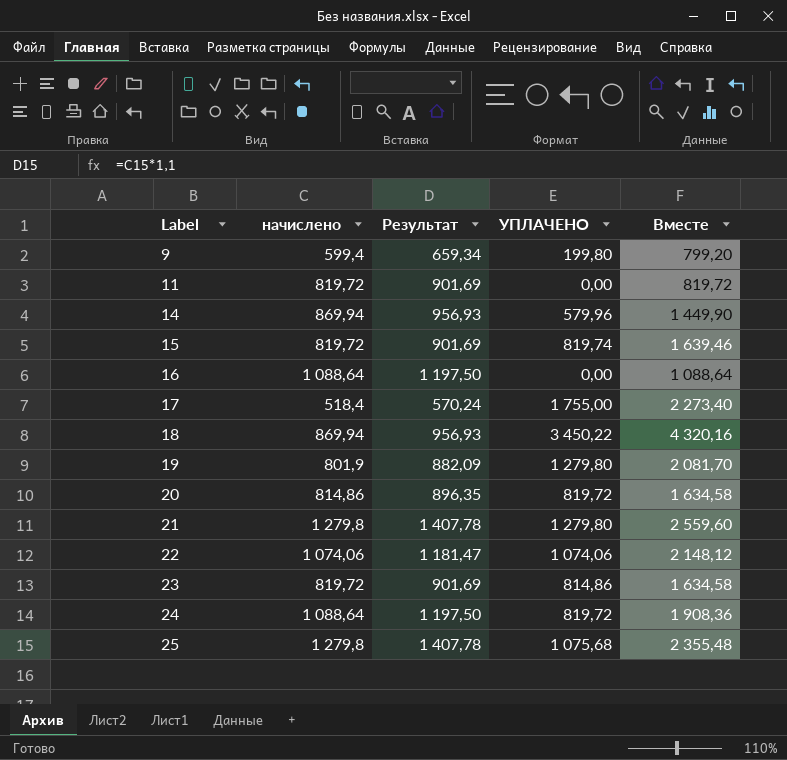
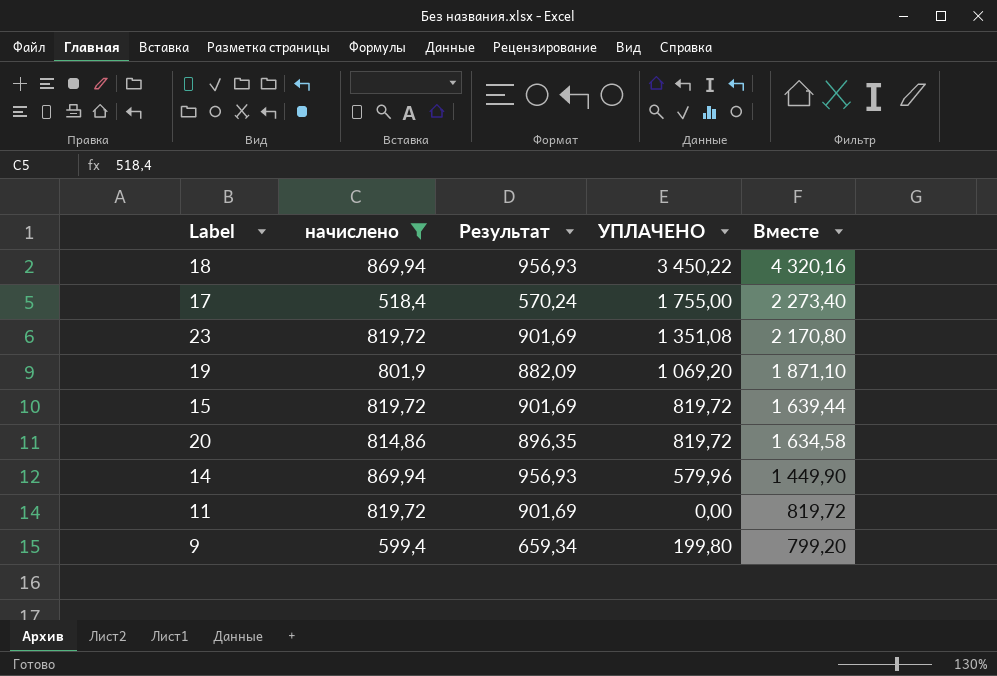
filter: none -> начислено <= 869,94
row order: Label ascending -> Вместе descending
23 | УПЛАЧЕНО: 814,86 -> 1 351,08
23 | Вместе: 1 634,58 -> 2 170,80
19 | УПЛАЧЕНО: 1 279,80 -> 1 069,20
19 | Вместе: 2 081,70 -> 1 871,10
15 | УПЛАЧЕНО: 819,74 -> 819,72
15 | Вместе: 1 639,46 -> 1 639,44

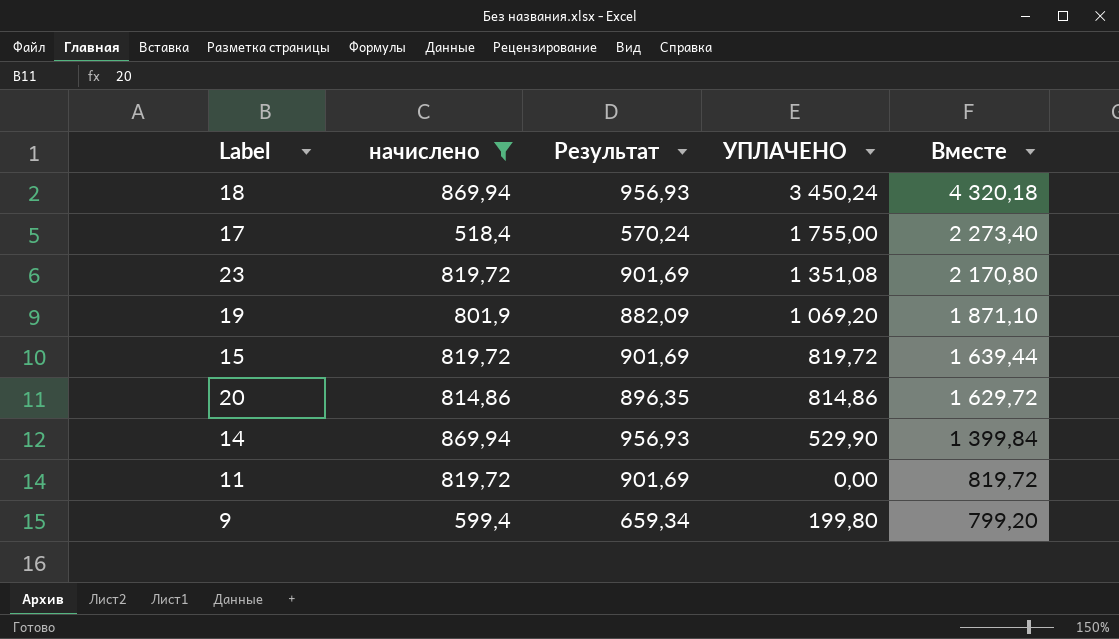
18 | УПЛАЧЕНО: 3 450,22 -> 3 450,24
18 | Вместе: 4 320,16 -> 4 320,18
20 | УПЛАЧЕНО: 819,72 -> 814,86
20 | Вместе: 1 634,58 -> 1 629,72
14 | УПЛАЧЕНО: 579,96 -> 529,90
14 | Вместе: 1 449,90 -> 1 399,84

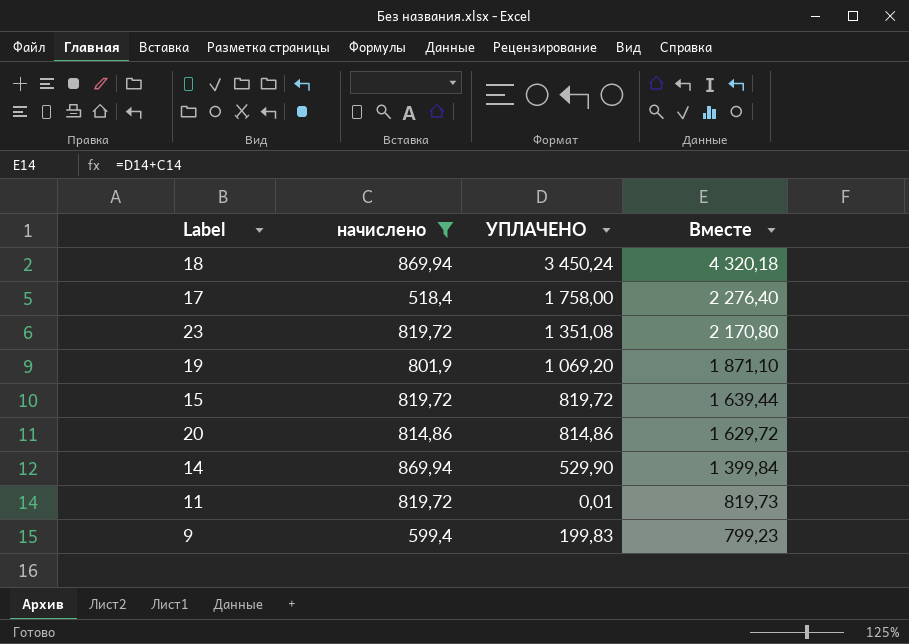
column Результат | formula: [начислено] * 1,1 -> none
17 | УПЛАЧЕНО: 1 755,00 -> 1 758,00
17 | Вместе: 2 273,40 -> 2 276,40
11 | УПЛАЧЕНО: 0,00 -> 0,01
11 | Вместе: 819,72 -> 819,73
9 | УПЛАЧЕНО: 199,80 -> 199,83
9 | Вместе: 799,20 -> 799,23

